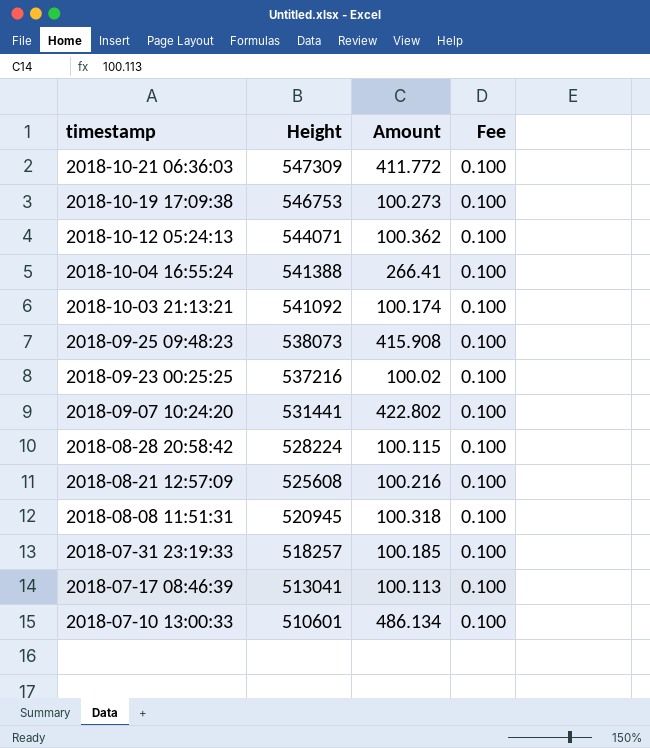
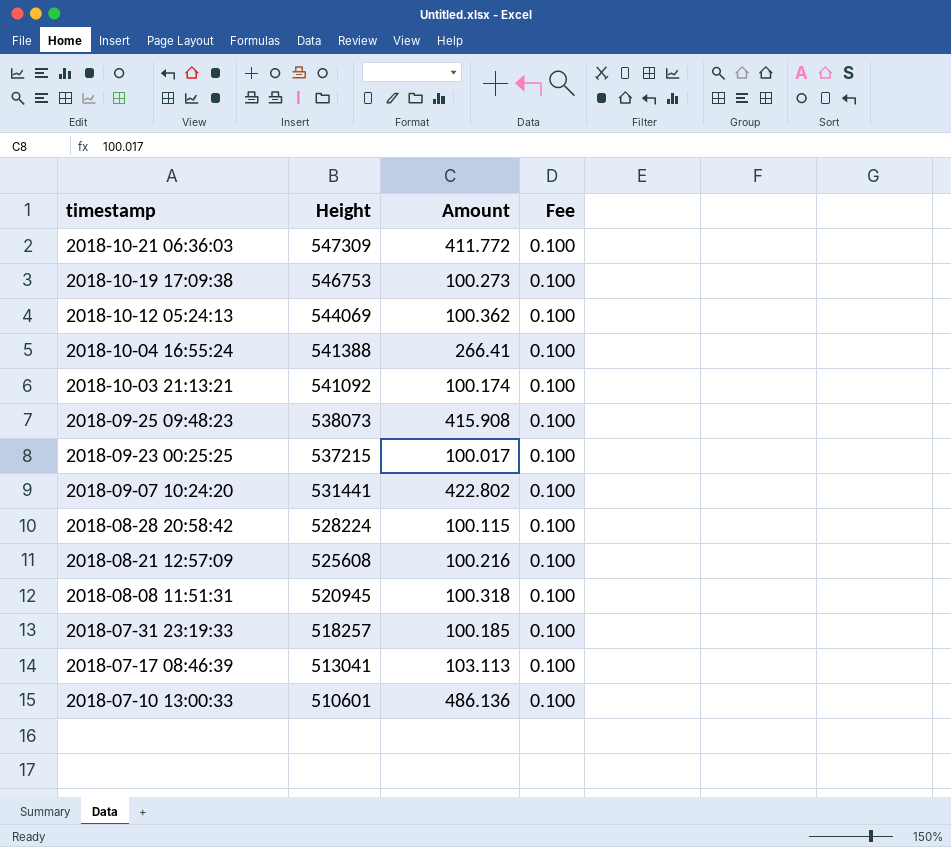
2018-10-12 05:24:13 | Height: 544071 -> 544069
2018-09-23 00:25:25 | Height: 537216 -> 537215
2018-09-23 00:25:25 | Amount: 100.02 -> 100.017
2018-07-17 08:46:39 | Amount: 100.113 -> 103.113
2018-07-10 13:00:33 | Amount: 486.134 -> 486.136

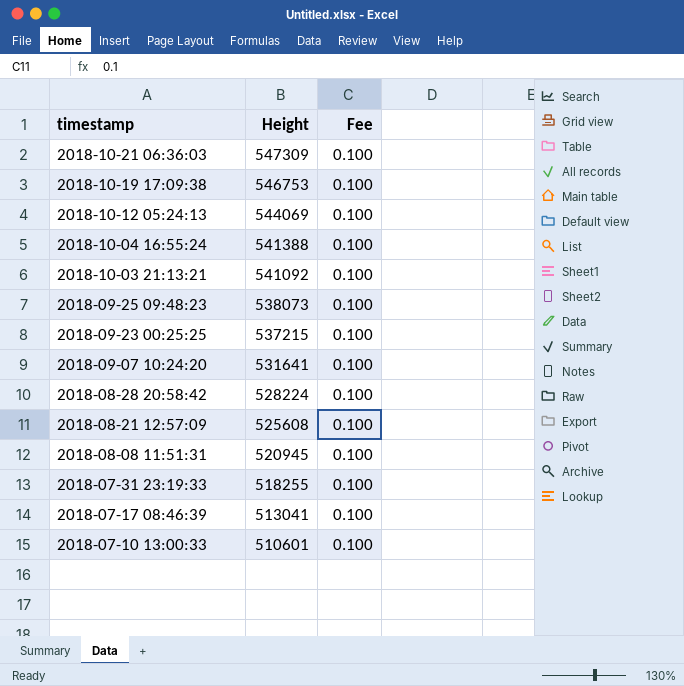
column Amount | position: 3 -> none
2018-09-07 10:24:20 | Height: 531441 -> 531641
2018-07-31 23:19:33 | Height: 518257 -> 518255

